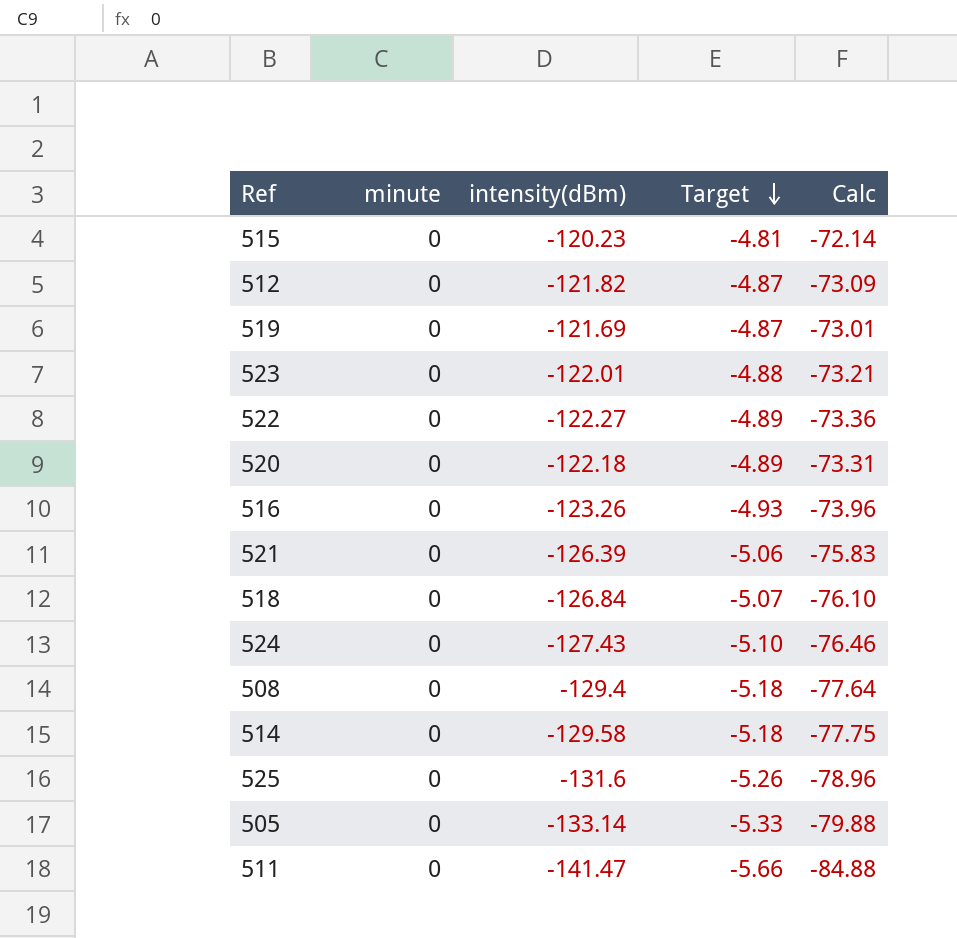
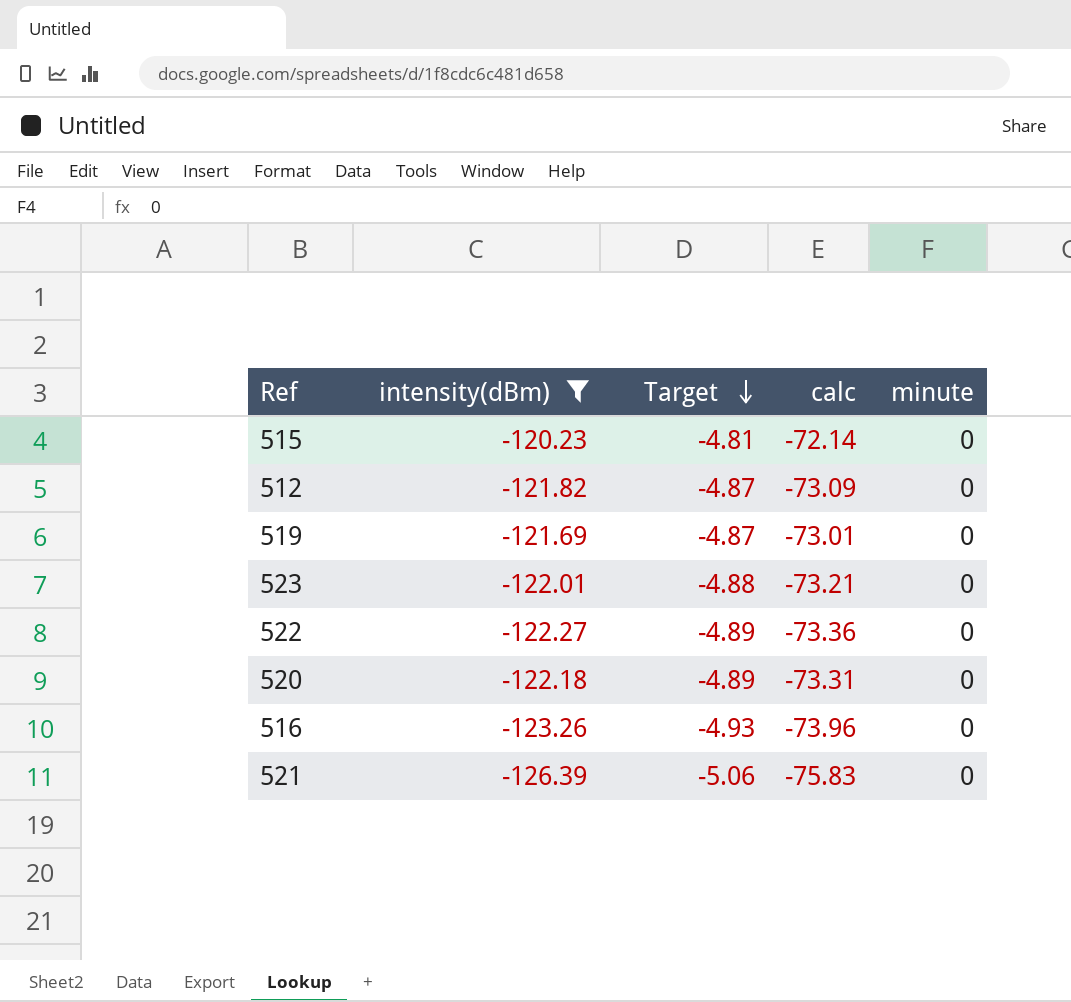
filter: none -> intensity(dBm) >= -126.39
column name: Calc -> calc
column minute | position: 2 -> 5

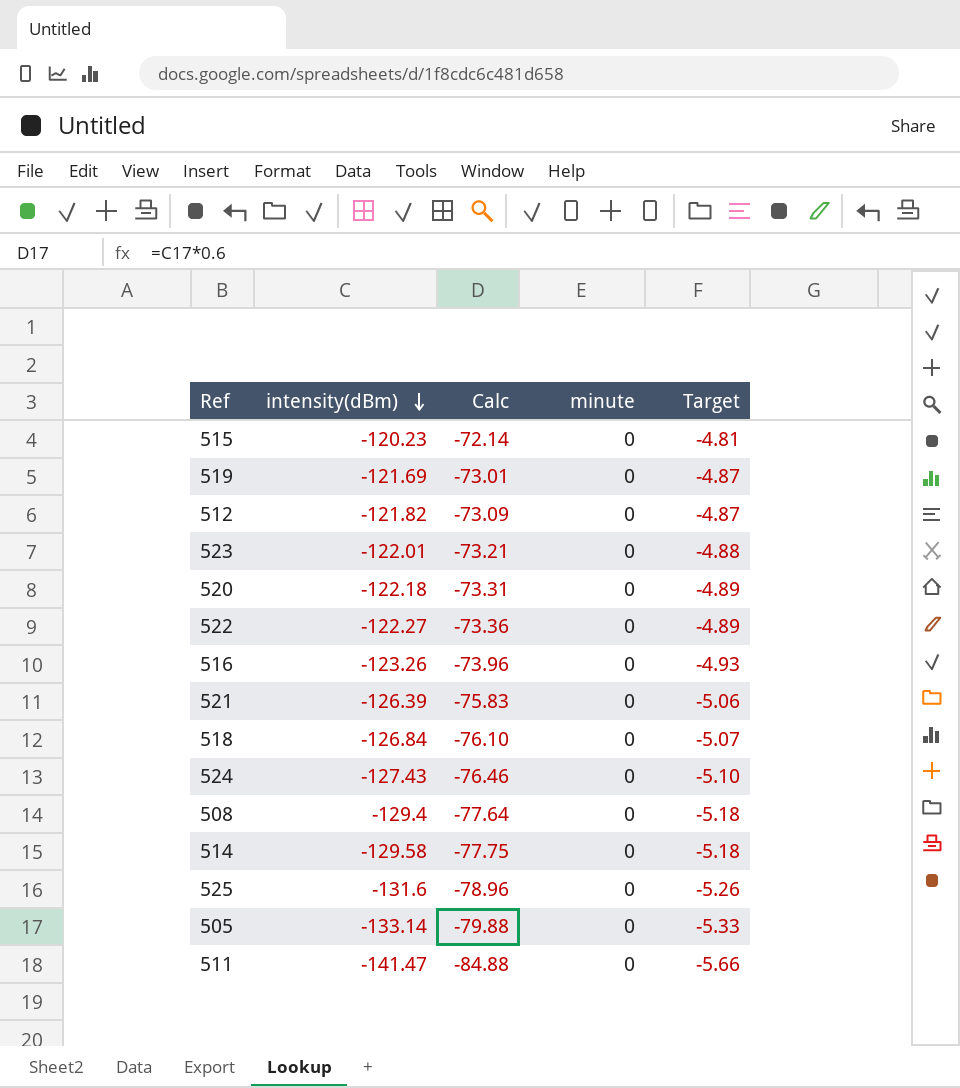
filter: intensity(dBm) >= -126.39 -> none
row order: Target descending -> intensity(dBm) descending
column name: calc -> Calc
column Target | position: 3 -> 5

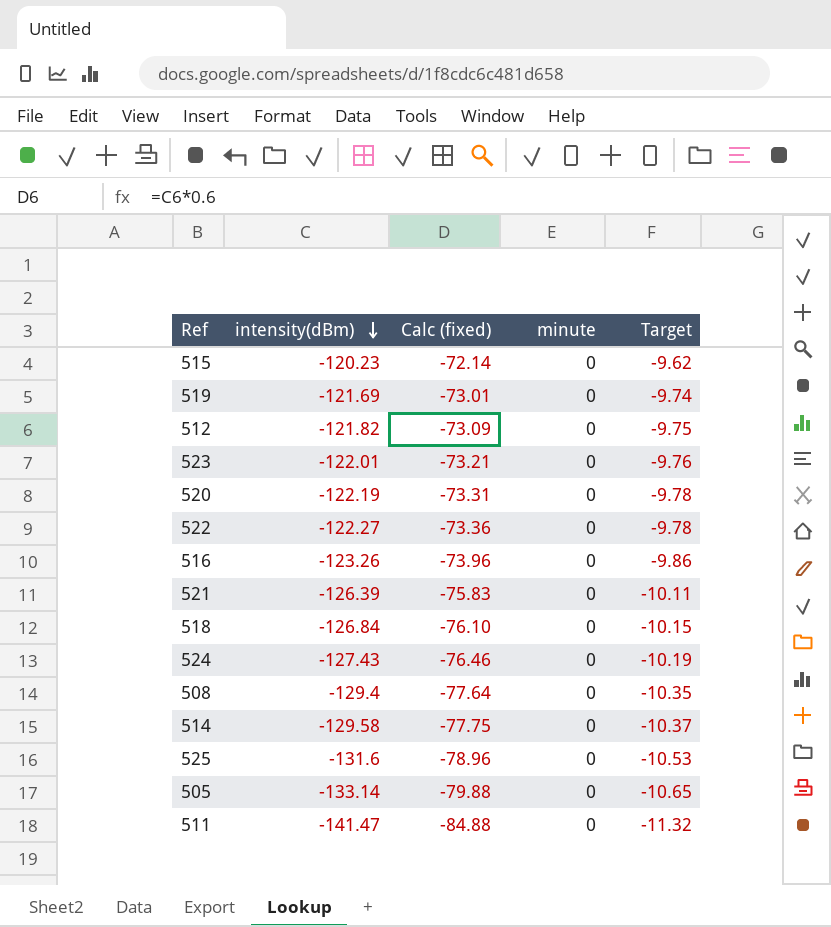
column name: Calc -> Calc (fixed)
column Target | formula: [intensity(dBm)] * 0.04 -> [intensity(dBm)] * 0.08
520 | intensity(dBm): -122.18 -> -122.19

